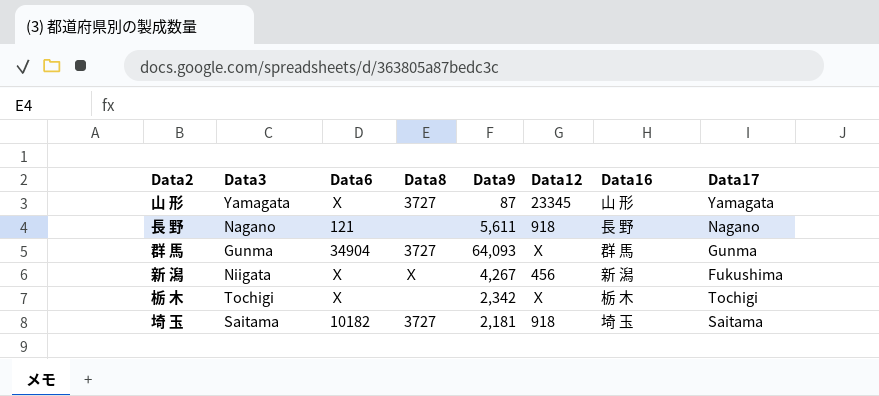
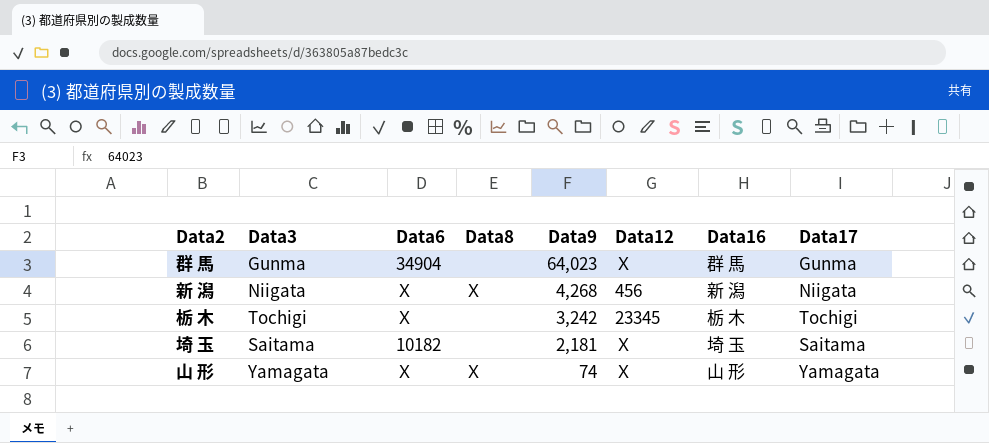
row order: none -> Data9 descending
row 長 野: Nagano | 121 | none | 5,611 | 918 | 長 野 | Nagano -> none
群 馬 | Data8: 3727 -> none
群 馬 | Data9: 64,093 -> 64,023
新 潟 | Data9: 4,267 -> 4,268
新 潟 | Data17: Fukushima -> Niigata
栃 木 | Data9: 2,342 -> 3,242
栃 木 | Data12: Ｘ -> 23345
埼 玉 | Data8: 3727 -> none
埼 玉 | Data12: 918 -> Ｘ
山 形 | Data8: 3727 -> Ｘ
山 形 | Data9: 87 -> 74
山 形 | Data12: 23345 -> Ｘ

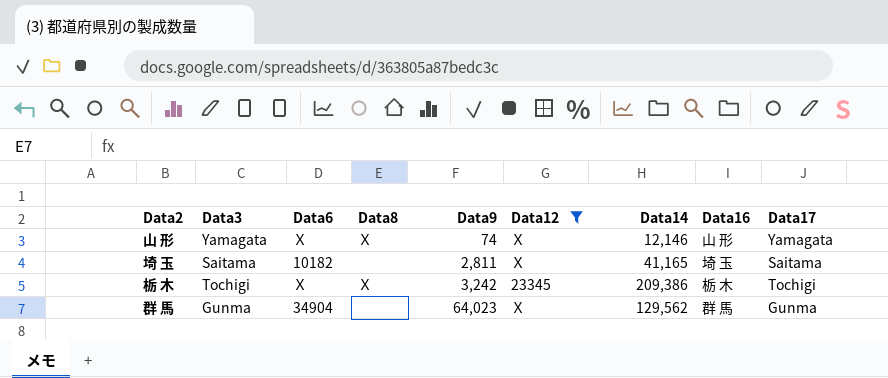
filter: none -> Data12 != 456
row order: Data9 descending -> Data9 ascending
column Data14 | position: none -> 7
埼 玉 | Data9: 2,181 -> 2,811
栃 木 | Data8: none -> Ｘ

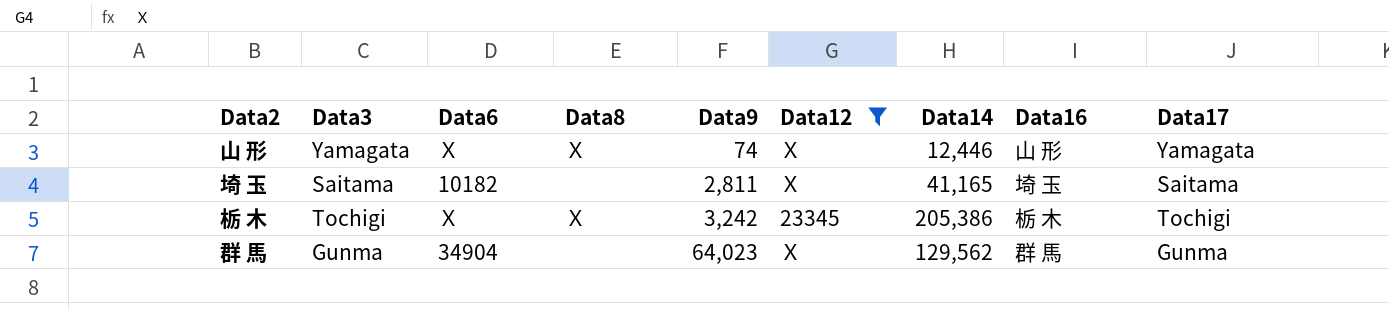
山 形 | Data14: 12,146 -> 12,446
栃 木 | Data14: 209,386 -> 205,386

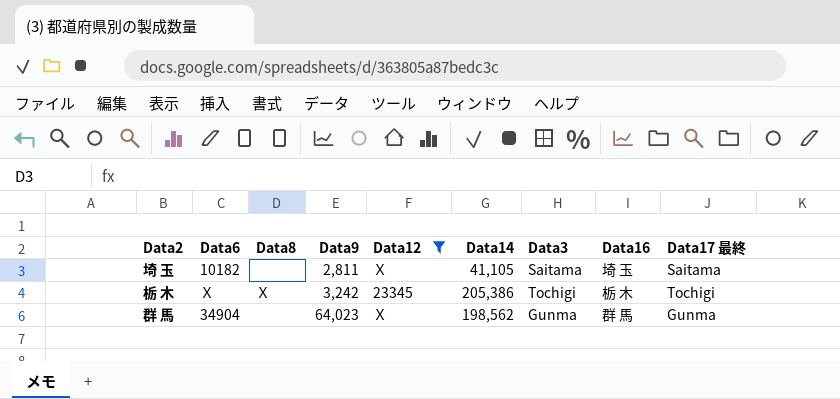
column Data3 | position: 2 -> 7
column name: Data17 -> Data17 最終
row 山 形: Yamagata | Ｘ | Ｘ | 74 | Ｘ | 12,446 | 山 形 | Yamagata -> none
埼 玉 | Data14: 41,165 -> 41,105
群 馬 | Data14: 129,562 -> 198,562

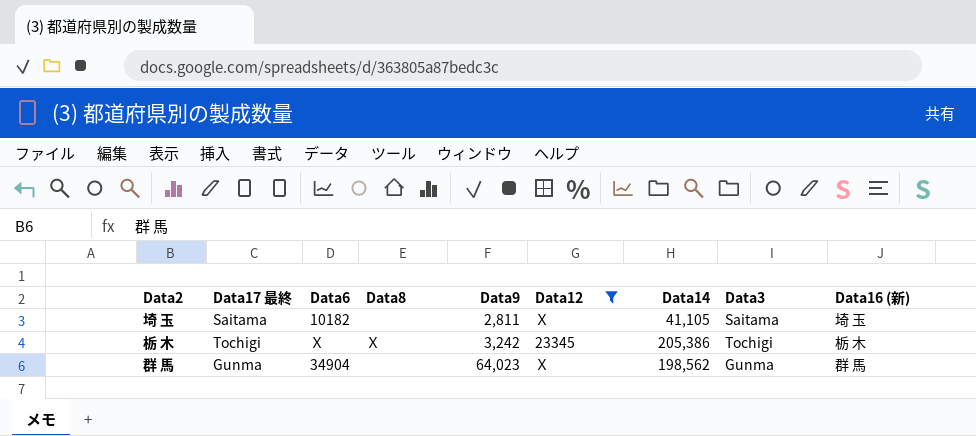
column Data17 最終 | position: 9 -> 2
column name: Data16 -> Data16 (新)

